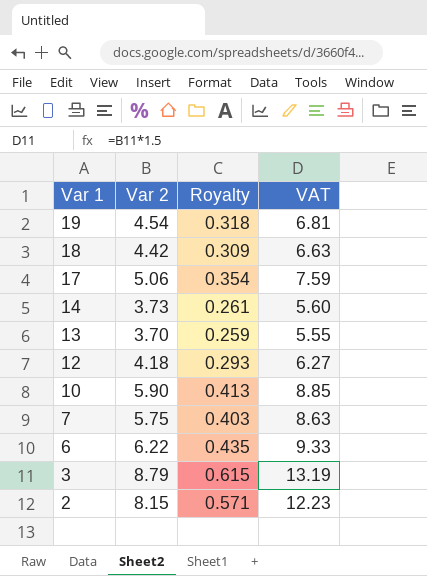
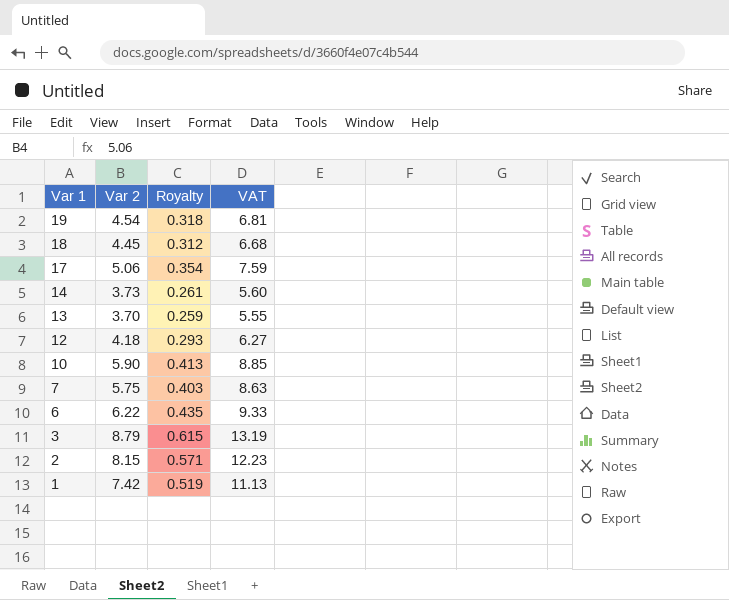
18 | Var 2: 4.42 -> 4.45
18 | Royalty: 0.309 -> 0.312
18 | VAT: 6.63 -> 6.68
row 1: none -> 7.42 | 0.519 | 11.13

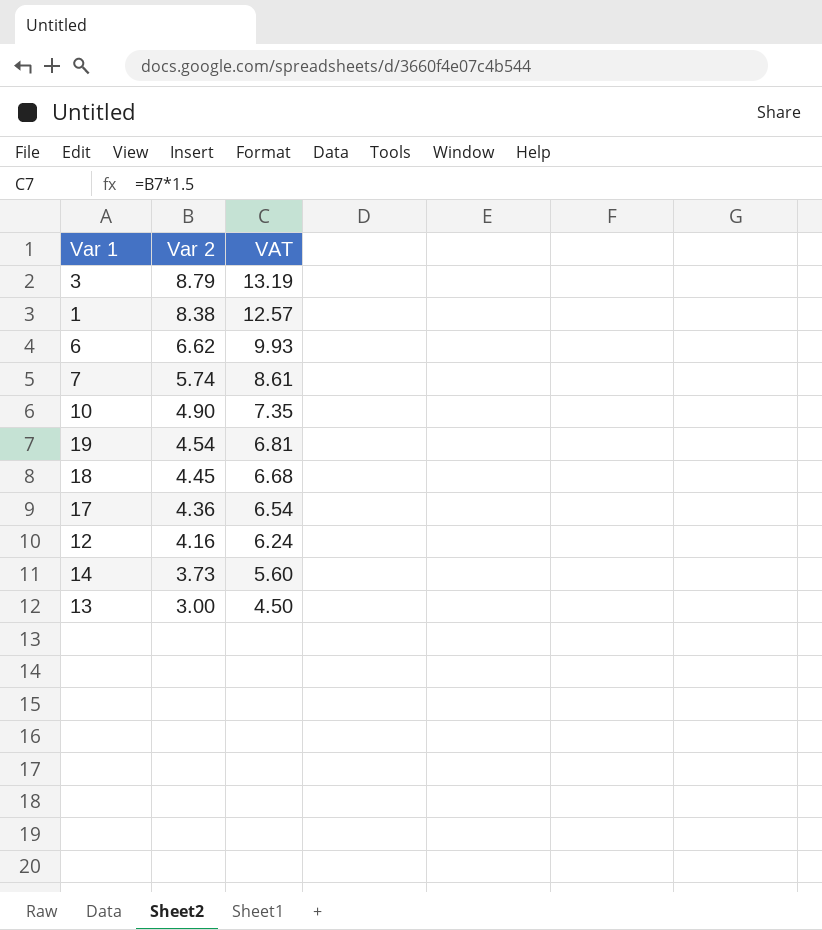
row order: Var 1 descending -> Var 2 descending
column Royalty | formula: [Var 2] * 0.07 -> none
row 2: 8.15 | 0.571 | 12.23 -> none
1 | Var 2: 7.42 -> 8.38
1 | VAT: 11.13 -> 12.57
6 | Var 2: 6.22 -> 6.62
6 | VAT: 9.33 -> 9.93
7 | Var 2: 5.75 -> 5.74
7 | VAT: 8.63 -> 8.61
10 | Var 2: 5.90 -> 4.90
10 | VAT: 8.85 -> 7.35
17 | Var 2: 5.06 -> 4.36
17 | VAT: 7.59 -> 6.54
12 | Var 2: 4.18 -> 4.16
12 | VAT: 6.27 -> 6.24
13 | Var 2: 3.70 -> 3.00
13 | VAT: 5.55 -> 4.50

